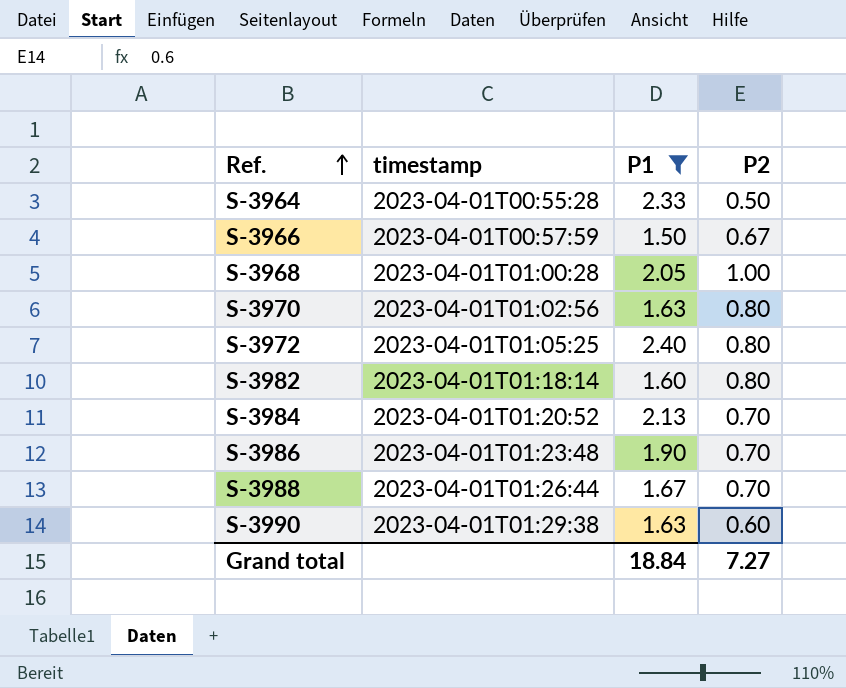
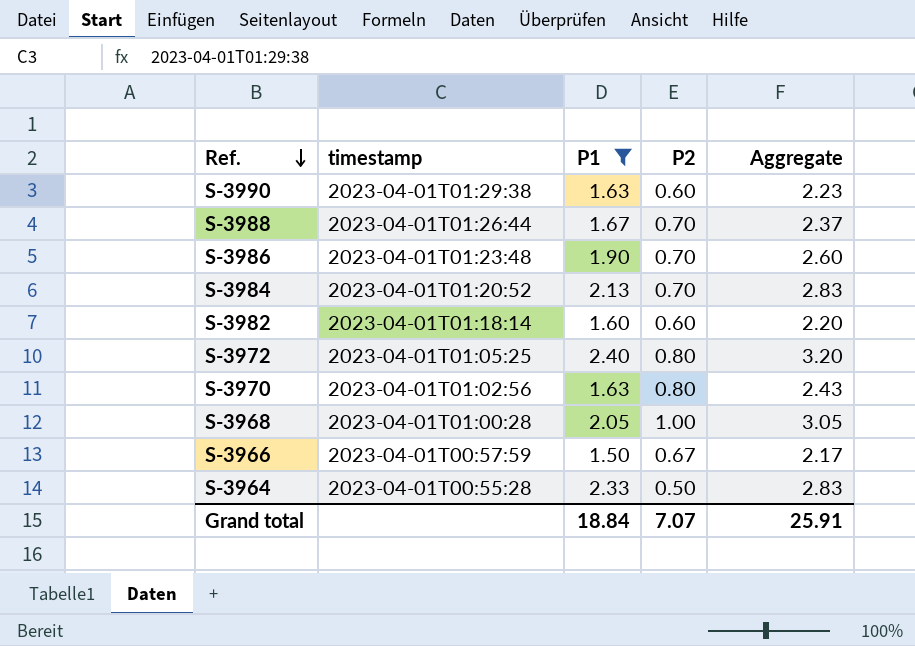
row order: Ref. ascending -> Ref. descending
column Aggregate | formula: none -> [P1] + [P2]
S-3982 | P2: 0.80 -> 0.60
Grand total | P2: 7.27 -> 7.07

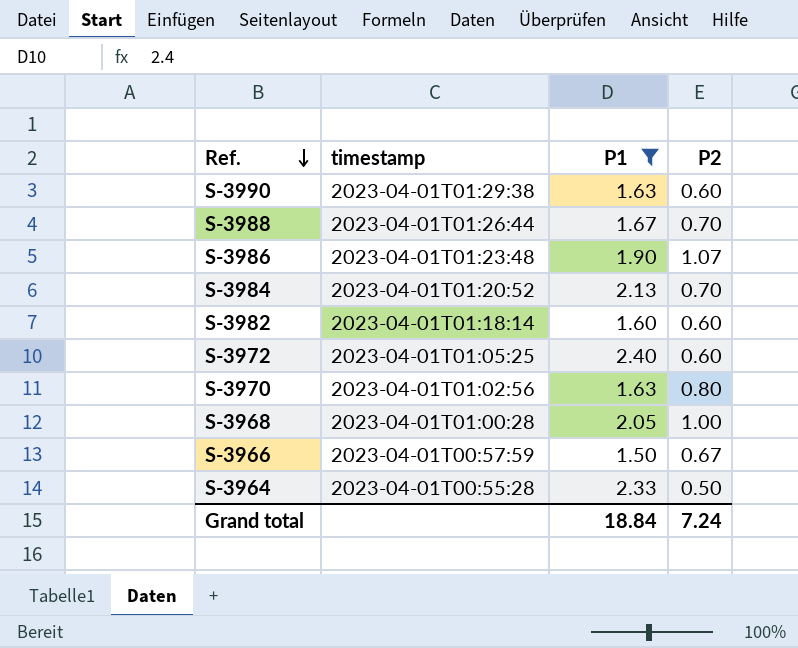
column Aggregate | formula: [P1] + [P2] -> none
S-3986 | P2: 0.70 -> 1.07
S-3972 | P2: 0.80 -> 0.60
Grand total | P2: 7.07 -> 7.24

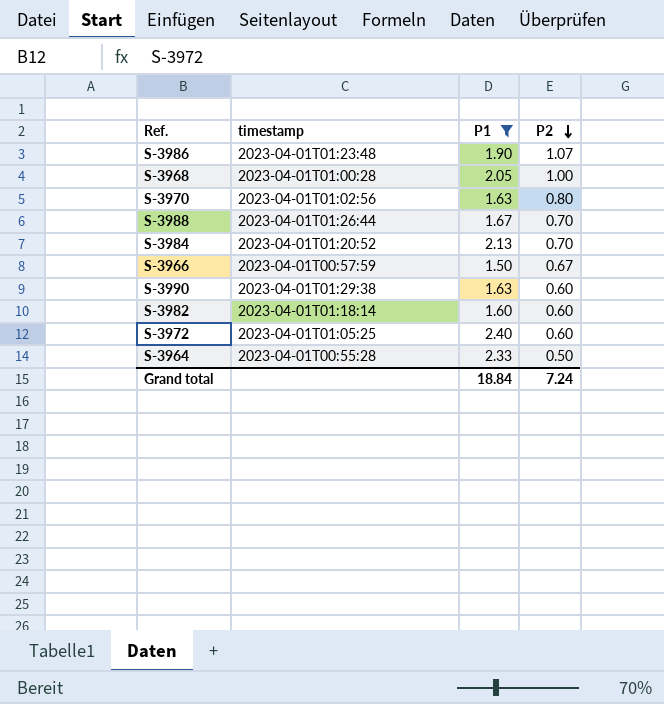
row order: Ref. descending -> P2 descending

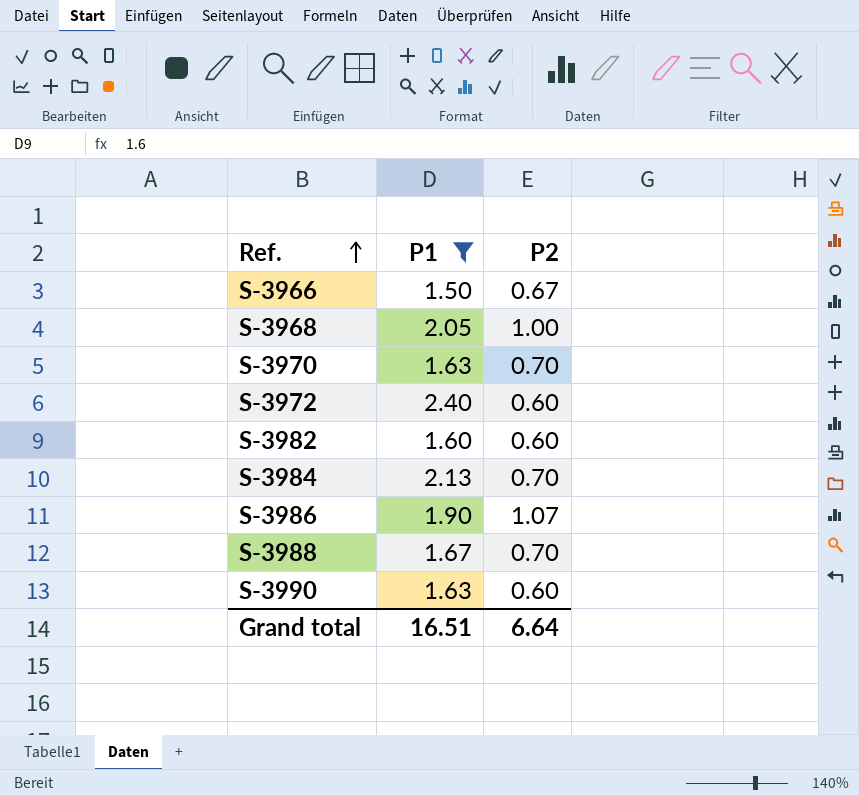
row order: P2 descending -> Ref. ascending
column timestamp | position: 2 -> none
row S-3964: 2023-04-01T00:55:28 | 2.33 | 0.50 -> none
S-3970 | P2: 0.80 -> 0.70
Grand total | P1: 18.84 -> 16.51
Grand total | P2: 7.24 -> 6.64

